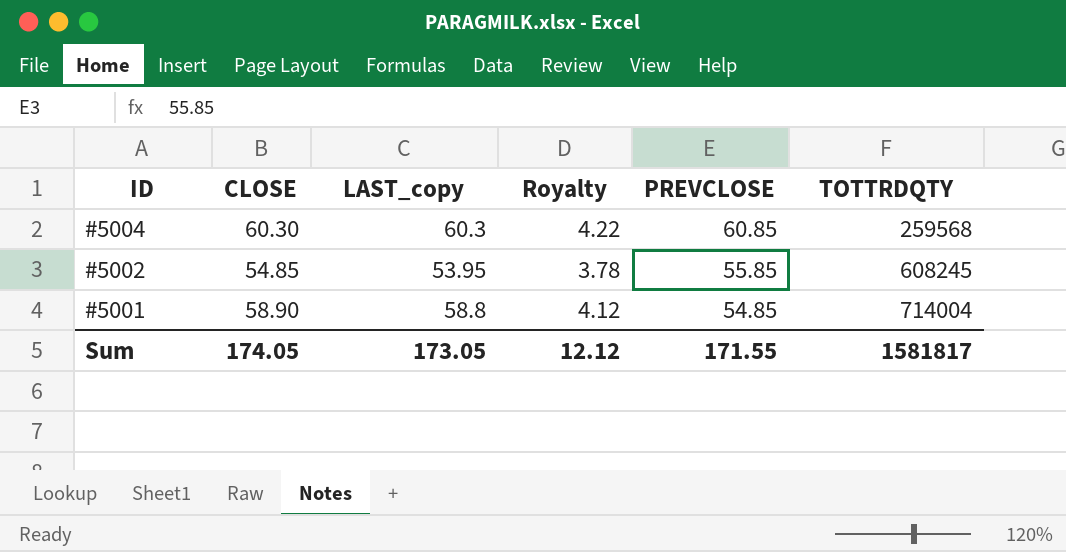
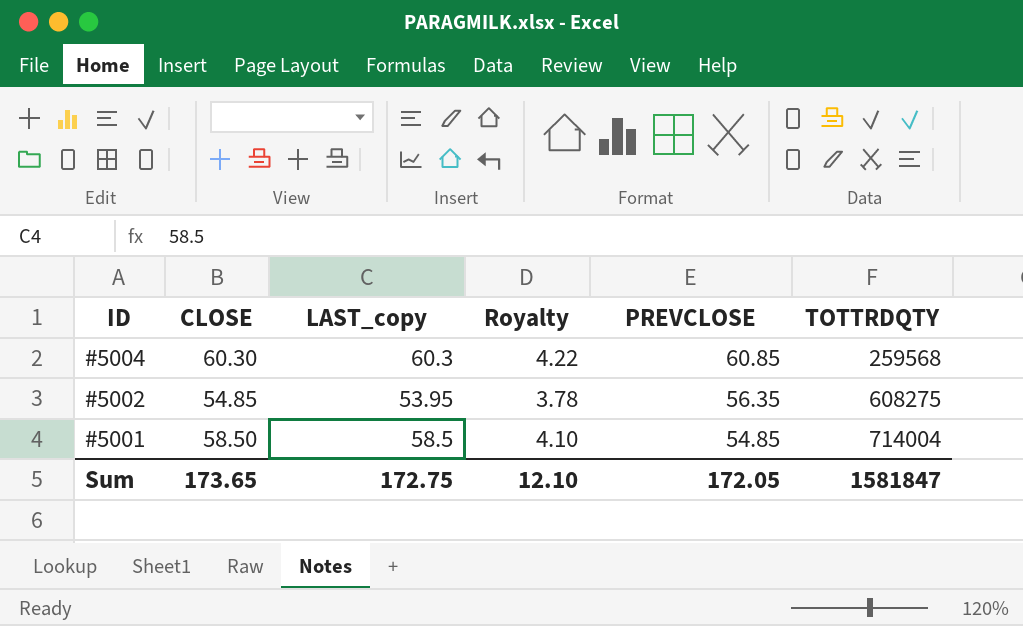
#5002 | PREVCLOSE: 55.85 -> 56.35
#5002 | TOTTRDQTY: 608245 -> 608275
#5001 | CLOSE: 58.90 -> 58.50
#5001 | LAST_copy: 58.8 -> 58.5
#5001 | Royalty: 4.12 -> 4.10
Sum | CLOSE: 174.05 -> 173.65
Sum | LAST_copy: 173.05 -> 172.75
Sum | Royalty: 12.12 -> 12.10
Sum | PREVCLOSE: 171.55 -> 172.05
Sum | TOTTRDQTY: 1581817 -> 1581847

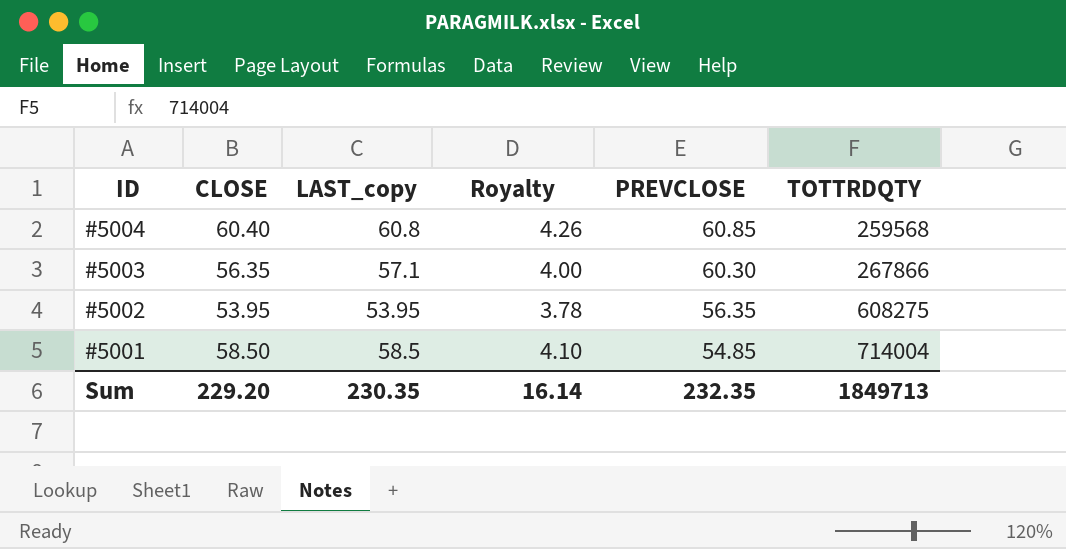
#5004 | CLOSE: 60.30 -> 60.40
#5004 | LAST_copy: 60.3 -> 60.8
#5004 | Royalty: 4.22 -> 4.26
row #5003: none -> 56.35 | 57.1 | 4.00 | 60.30 | 267866
#5002 | CLOSE: 54.85 -> 53.95
Sum | CLOSE: 173.65 -> 229.20
Sum | LAST_copy: 172.75 -> 230.35
Sum | Royalty: 12.10 -> 16.14
Sum | PREVCLOSE: 172.05 -> 232.35
Sum | TOTTRDQTY: 1581847 -> 1849713

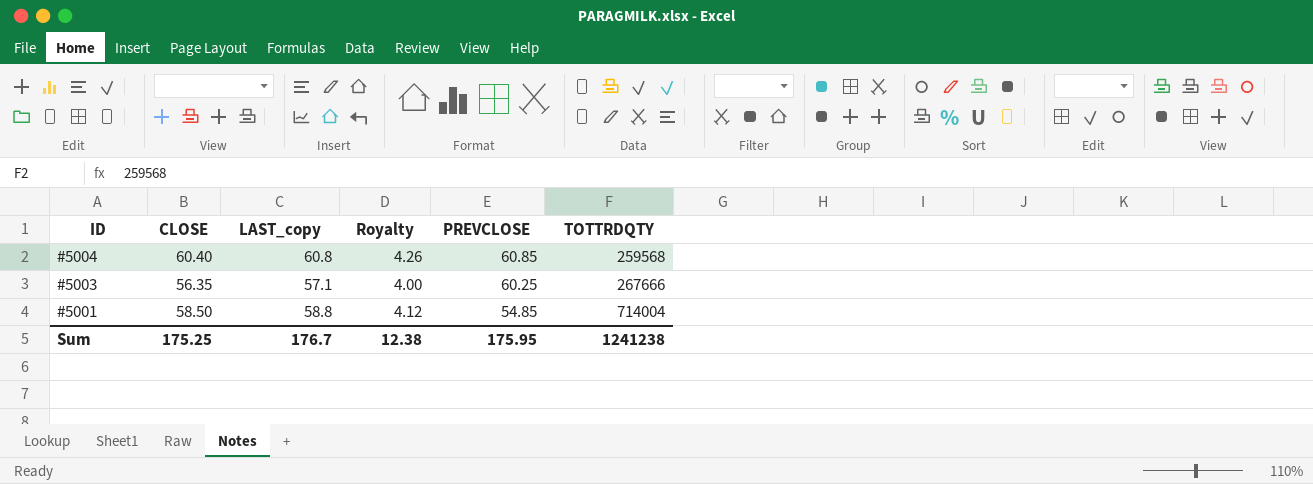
row #5002: 53.95 | 53.95 | 3.78 | 56.35 | 608275 -> none
#5003 | PREVCLOSE: 60.30 -> 60.25
#5003 | TOTTRDQTY: 267866 -> 267666
#5001 | LAST_copy: 58.5 -> 58.8
#5001 | Royalty: 4.10 -> 4.12
Sum | CLOSE: 229.20 -> 175.25
Sum | LAST_copy: 230.35 -> 176.7
Sum | Royalty: 16.14 -> 12.38
Sum | PREVCLOSE: 232.35 -> 175.95
Sum | TOTTRDQTY: 1849713 -> 1241238

